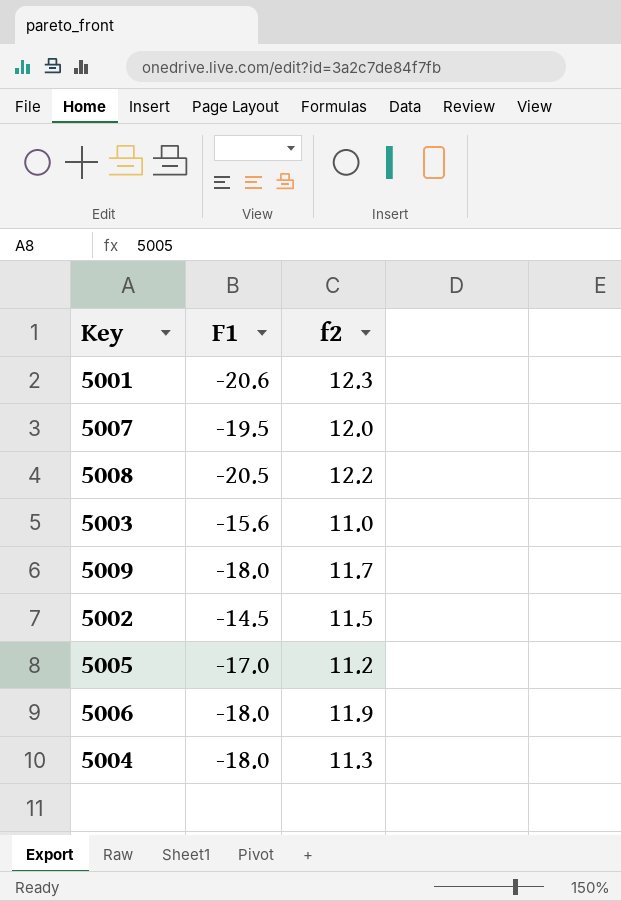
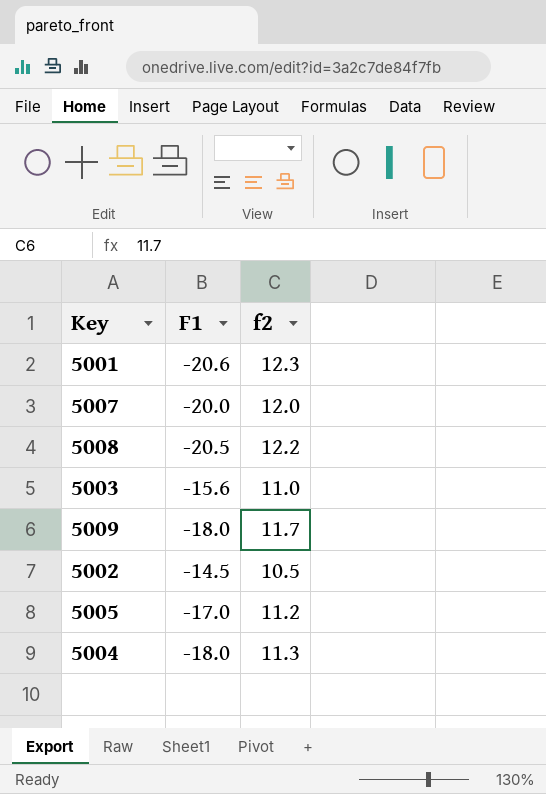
row 5006: -18.0 | 11.9 -> none
5007 | F1: -19.5 -> -20.0
5002 | f2: 11.5 -> 10.5

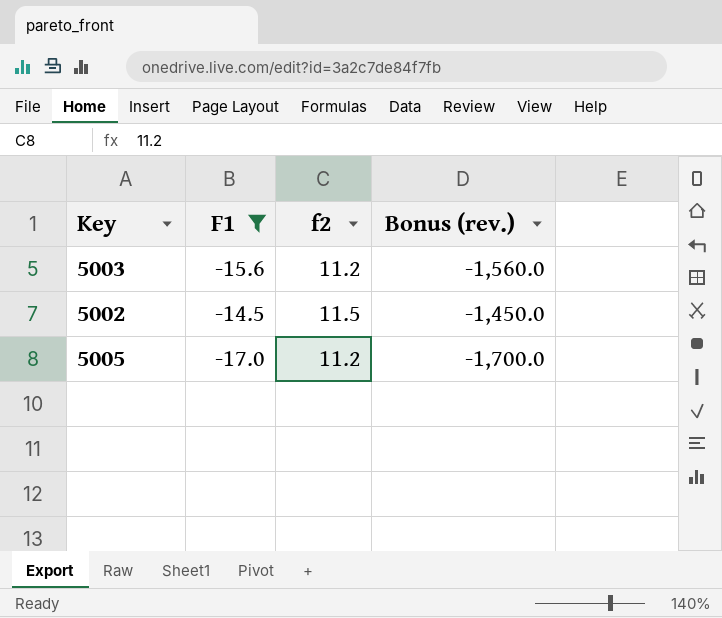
filter: none -> F1 >= -17.0
column Bonus (rev.) | formula: none -> [F1] * 100
5003 | f2: 11.0 -> 11.2
5002 | f2: 10.5 -> 11.5

